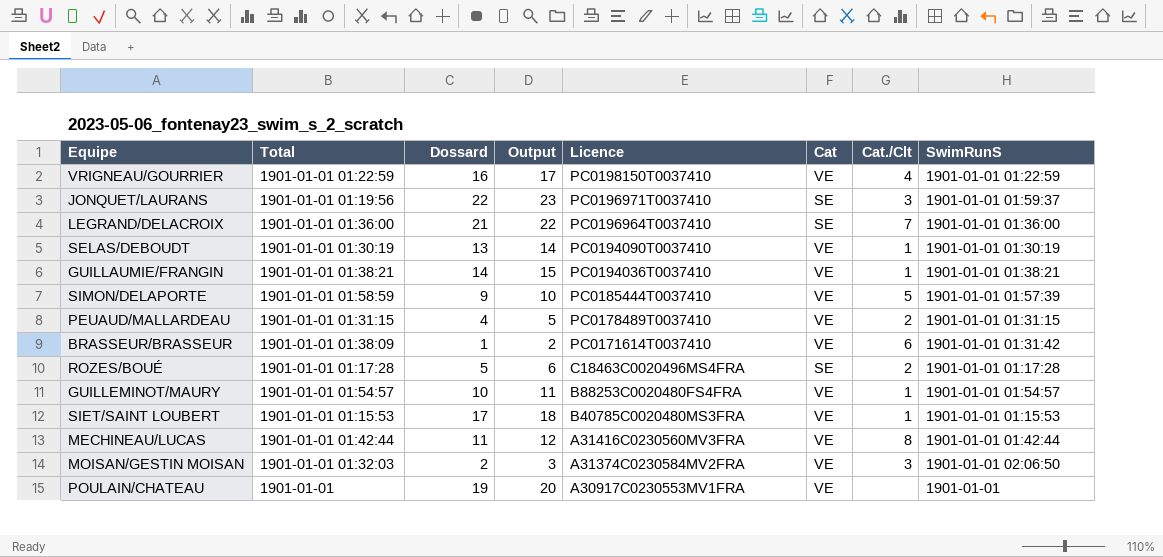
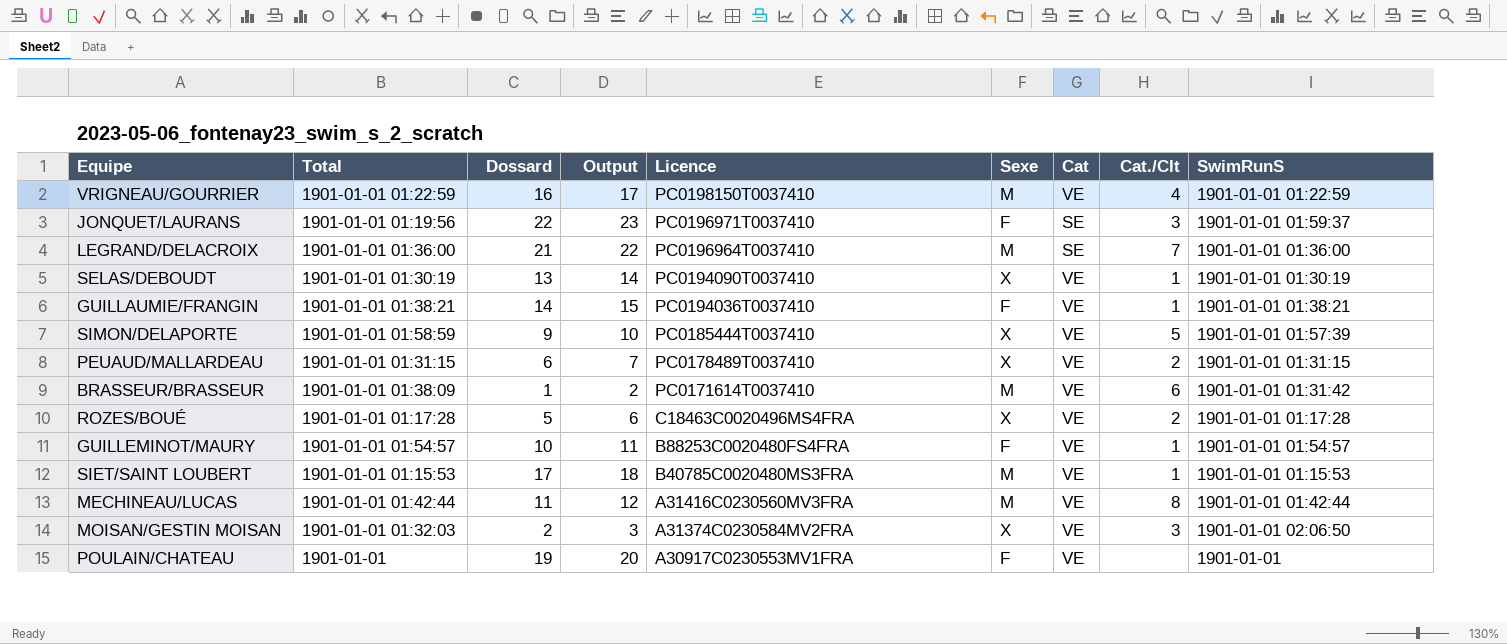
column Sexe | position: none -> 6
PEUAUD/MALLARDEAU | Dossard: 4 -> 6
PEUAUD/MALLARDEAU | Output: 5 -> 7
ROZES/BOUÉ | Cat: SE -> VE

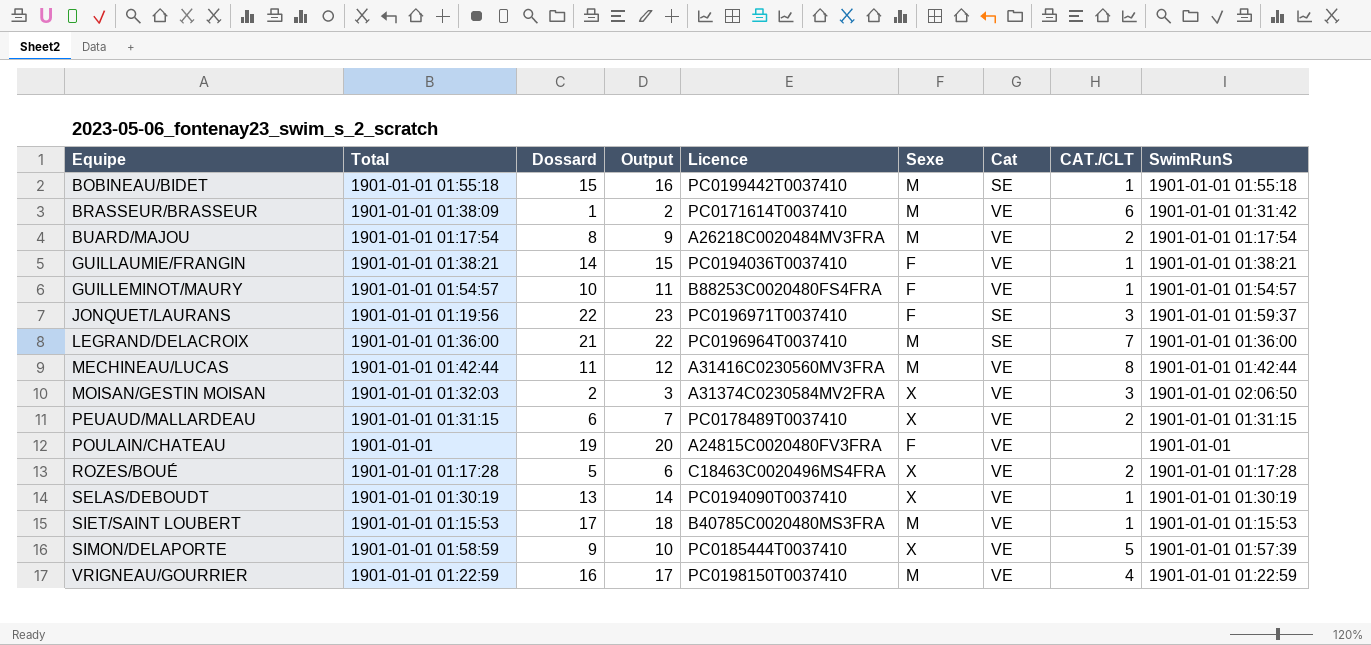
row order: Licence descending -> Equipe ascending
column name: Cat./Clt -> CAT./CLT
row BOBINEAU/BIDET: none -> 1901-01-01 01:55:18 | 15 | 16 | PC0199442T0037410 | M | SE | 1 | 1901-01-01 01:55:18
row BUARD/MAJOU: none -> 1901-01-01 01:17:54 | 8 | 9 | A26218C0020484MV3FRA | M | VE | 2 | 1901-01-01 01:17:54
POULAIN/CHATEAU | Licence: A30917C0230553MV1FRA -> A24815C0020480FV3FRA

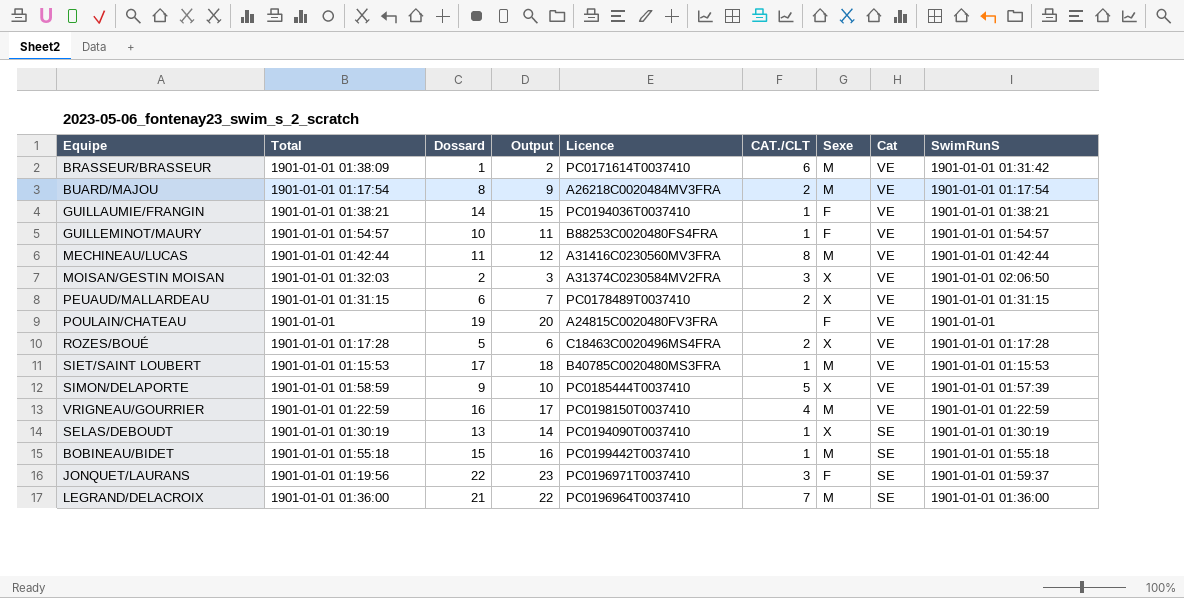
row order: Equipe ascending -> Cat descending
column CAT./CLT | position: 8 -> 6
SELAS/DEBOUDT | Cat: VE -> SE

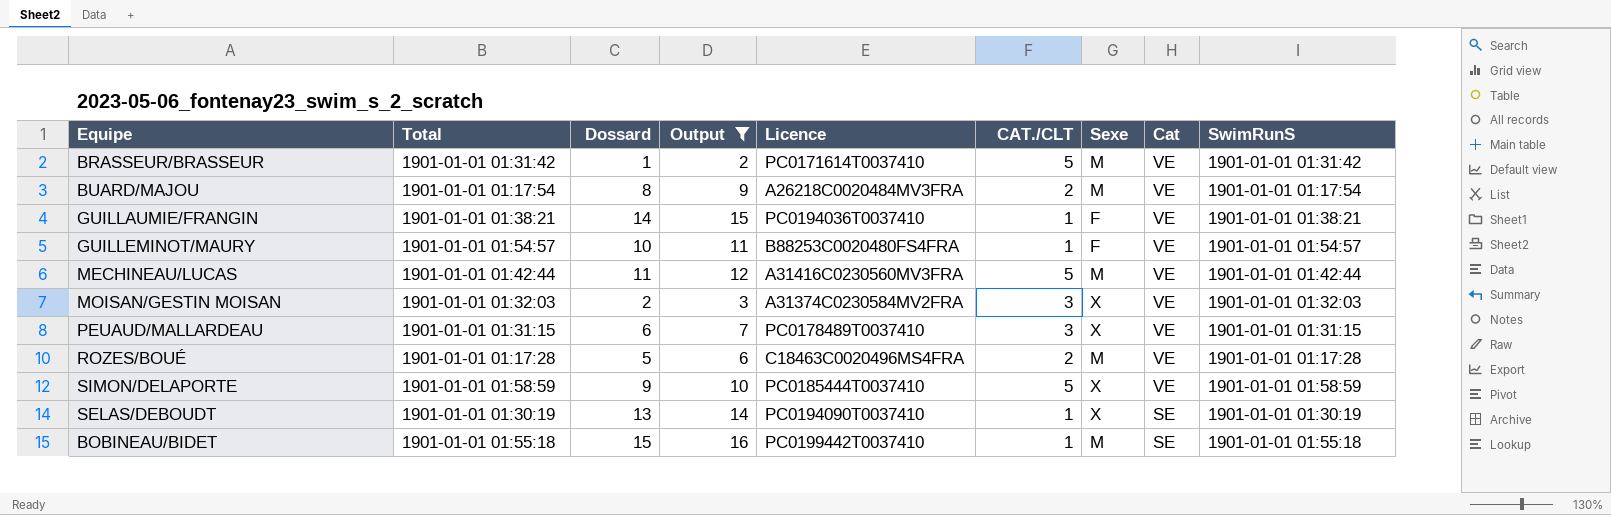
filter: none -> Output <= 16
BRASSEUR/BRASSEUR | Total: 1901-01-01 01:38:09 -> 1901-01-01 01:31:42
BRASSEUR/BRASSEUR | CAT./CLT: 6 -> 5
MECHINEAU/LUCAS | CAT./CLT: 8 -> 5
MOISAN/GESTIN MOISAN | SwimRunS: 1901-01-01 02:06:50 -> 1901-01-01 01:32:03
PEUAUD/MALLARDEAU | CAT./CLT: 2 -> 3
ROZES/BOUÉ | Sexe: X -> M
SIMON/DELAPORTE | SwimRunS: 1901-01-01 01:57:39 -> 1901-01-01 01:58:59

